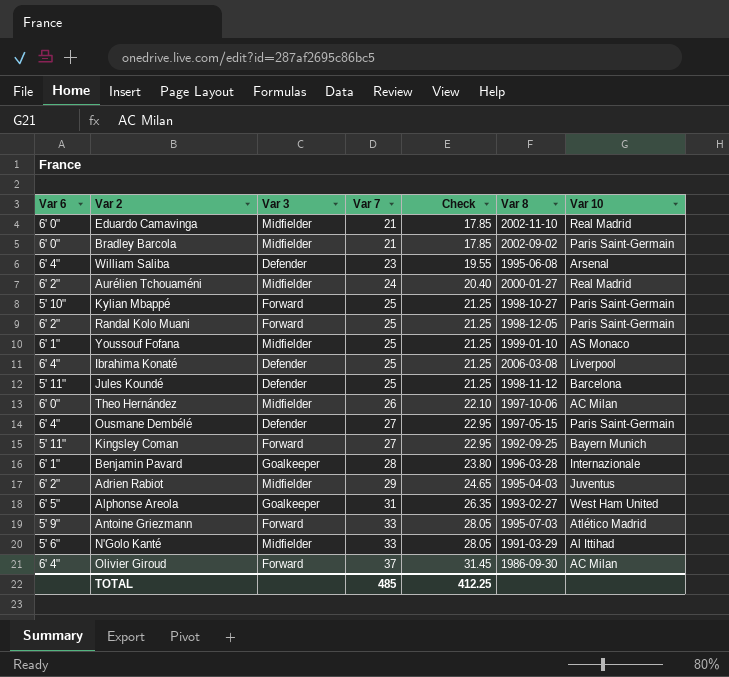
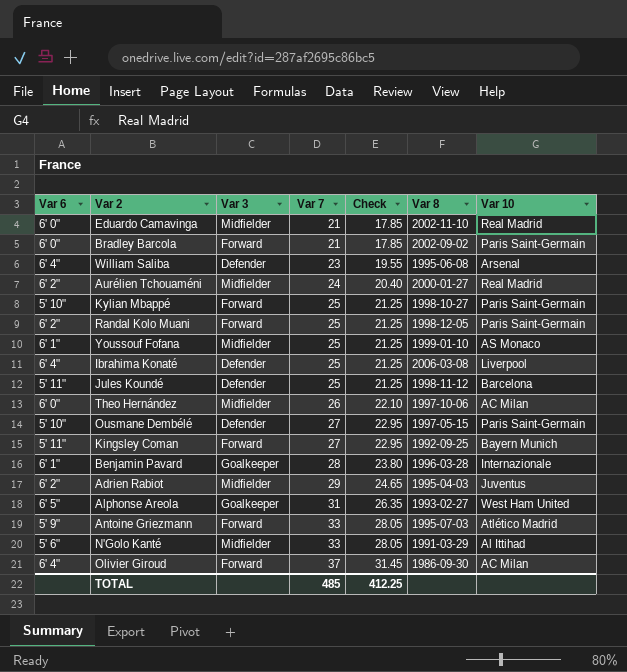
Bradley Barcola | Var 3: Midfielder -> Forward
Ousmane Dembélé | Var 6: 6' 4" -> 5' 10"

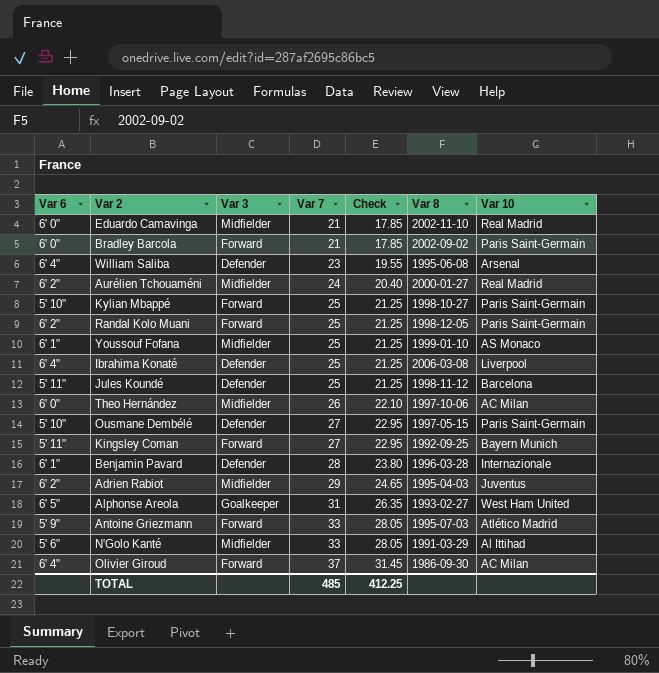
Benjamin Pavard | Var 3: Goalkeeper -> Defender

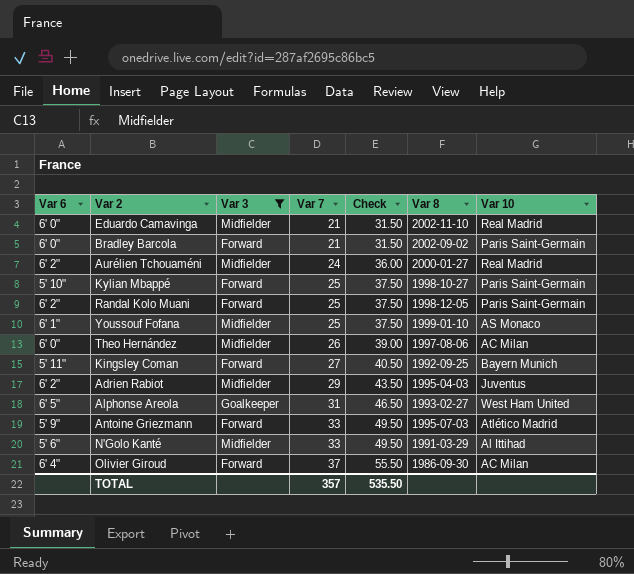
filter: none -> Var 3 != Defender
column Check | formula: [Var 7] * 0.85 -> [Var 7] * 1.5
Theo Hernández | Var 8: 1997-10-06 -> 1997-08-06
TOTAL | Var 7: 485 -> 357
TOTAL | Check: 412.25 -> 535.50

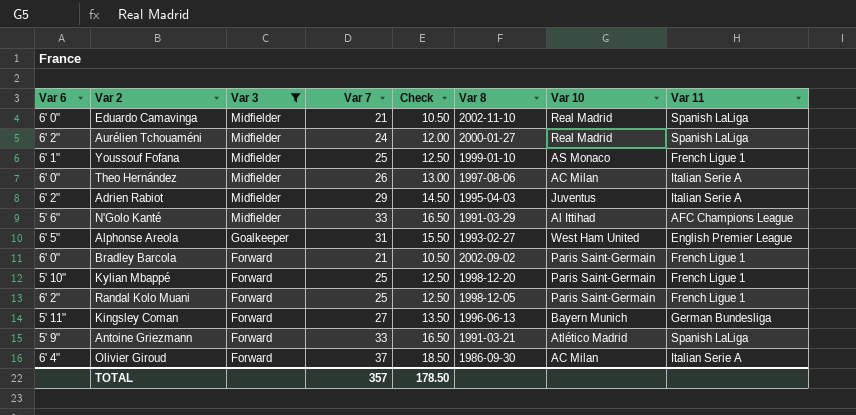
row order: Var 7 ascending -> Var 3 descending
column Check | formula: [Var 7] * 1.5 -> [Var 7] * 0.5
column Var 11 | position: none -> 8
Kylian Mbappé | Var 8: 1998-10-27 -> 1998-12-20
Kingsley Coman | Var 8: 1992-09-25 -> 1996-06-13
Antoine Griezmann | Var 8: 1995-07-03 -> 1991-03-21
TOTAL | Check: 535.50 -> 178.50

